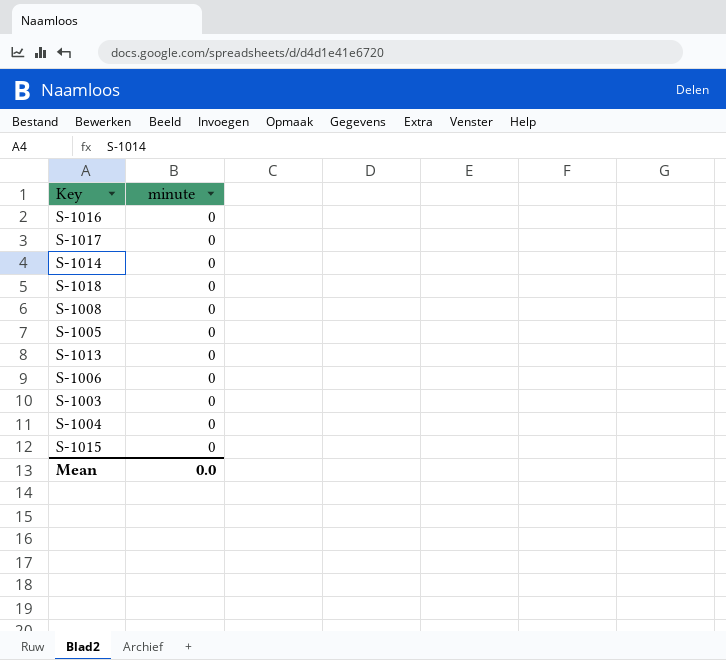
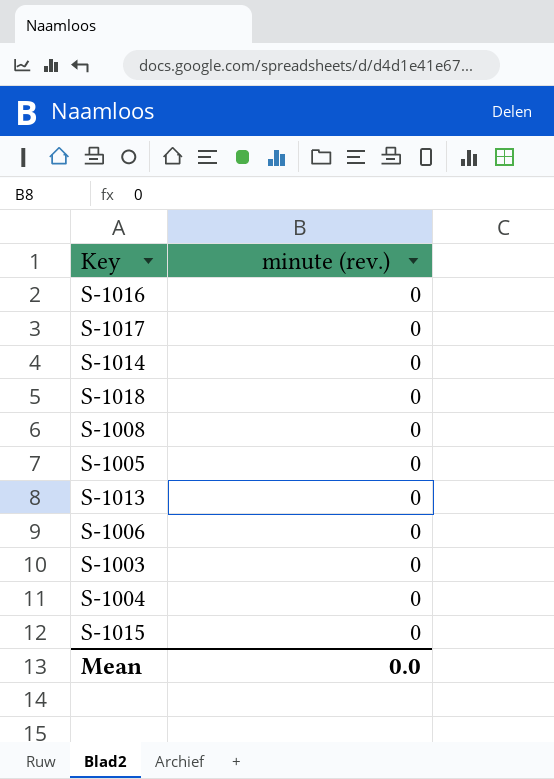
column name: minute -> minute (rev.)

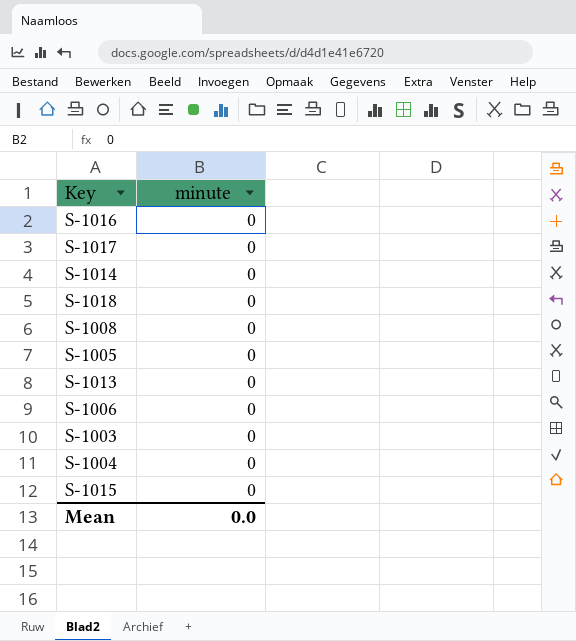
column name: minute (rev.) -> minute

